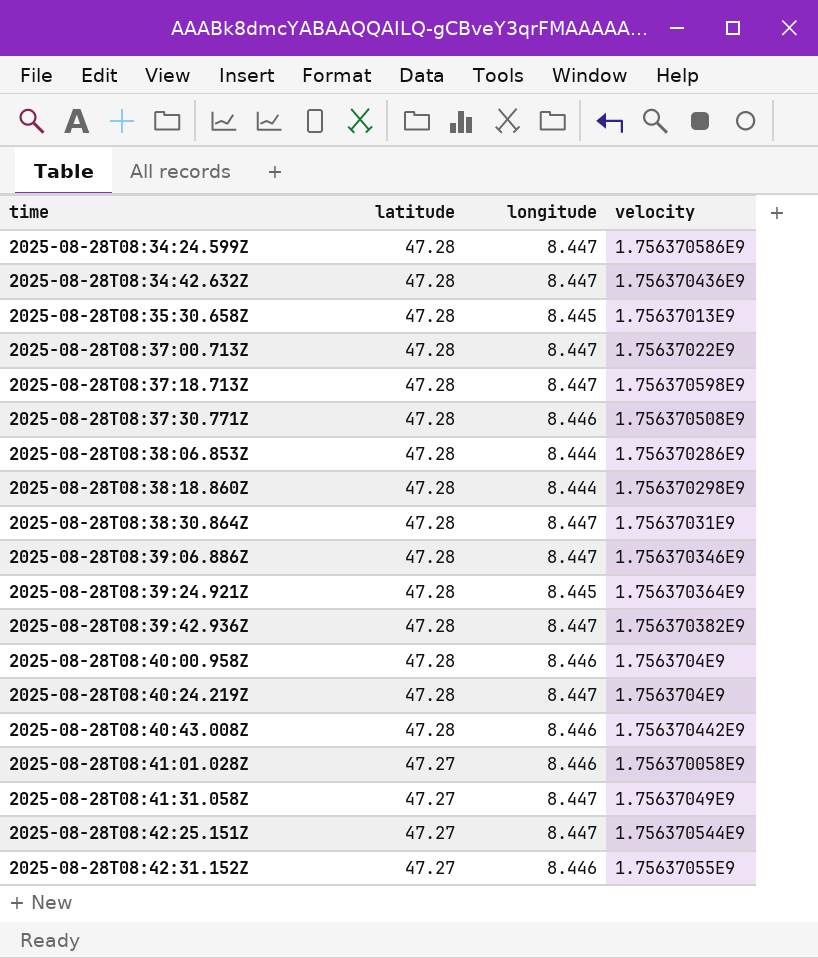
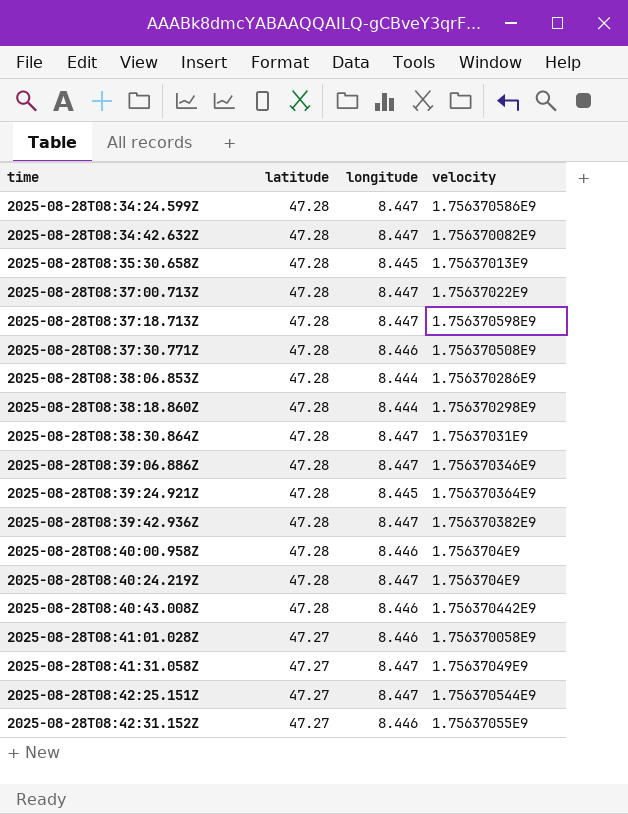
2025-08-28T08:34:42.632Z | velocity: 1.756370436E9 -> 1.756370082E9

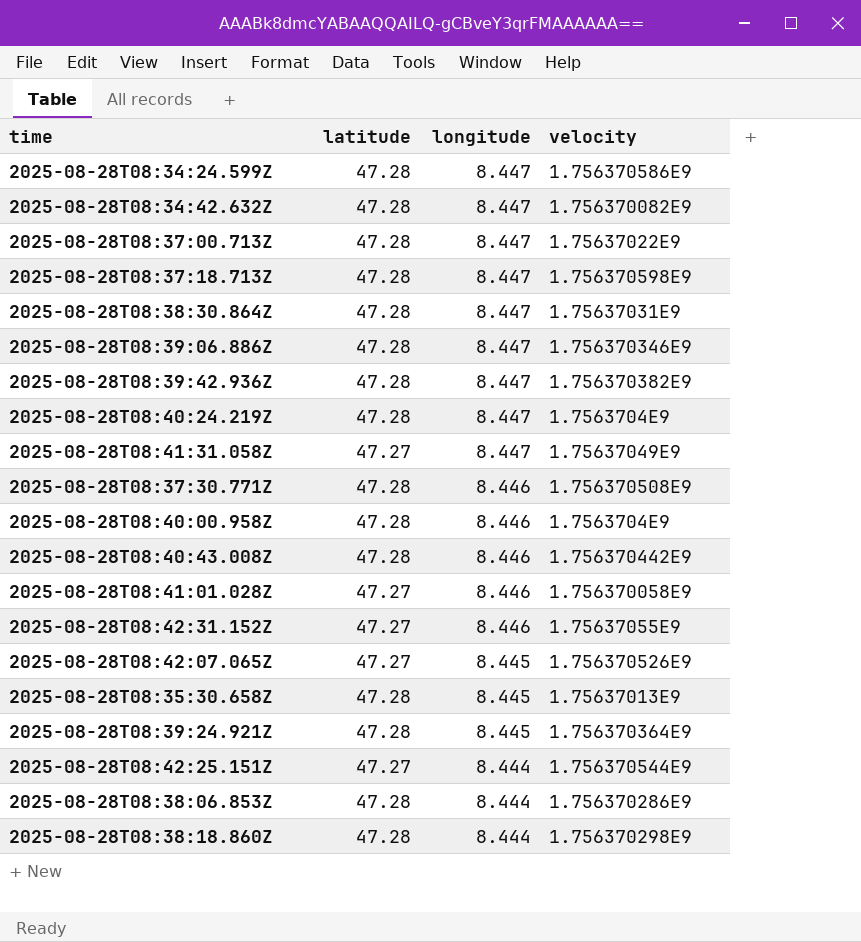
row order: time ascending -> longitude descending
row 2025-08-28T08:42:07.065Z: none -> 47.27 | 8.445 | 1.756370526E9
2025-08-28T08:42:25.151Z | longitude: 8.447 -> 8.444

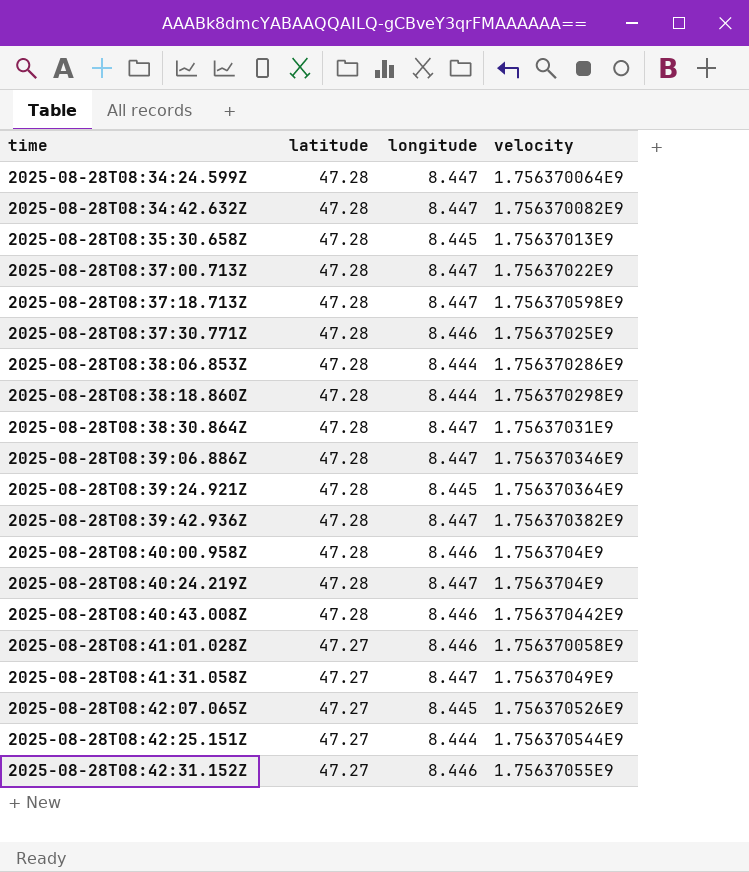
row order: longitude descending -> time ascending
2025-08-28T08:34:24.599Z | velocity: 1.756370586E9 -> 1.756370064E9
2025-08-28T08:37:30.771Z | velocity: 1.756370508E9 -> 1.75637025E9

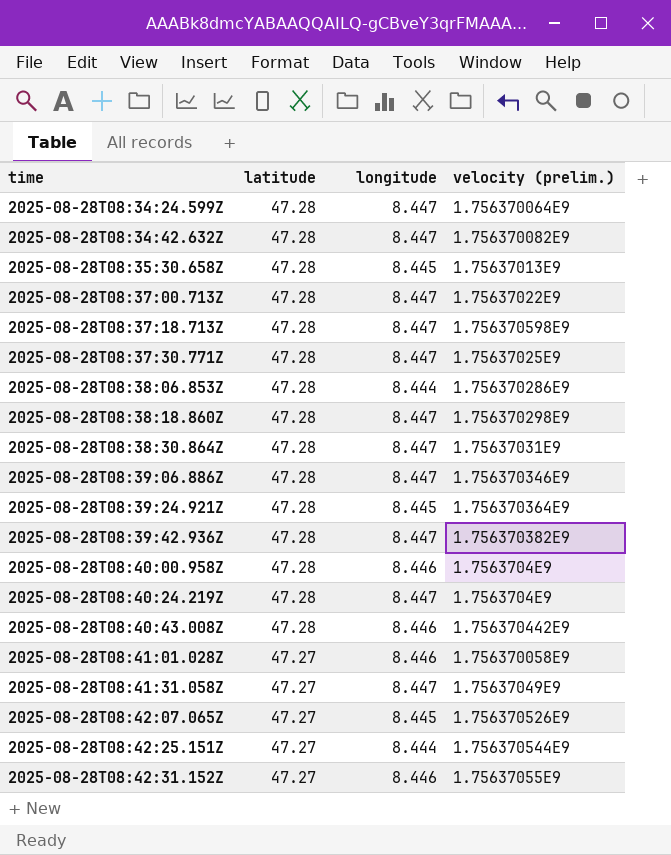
column name: velocity -> velocity (prelim.)
2025-08-28T08:37:30.771Z | longitude: 8.446 -> 8.447
2025-08-28T08:38:18.860Z | longitude: 8.444 -> 8.447

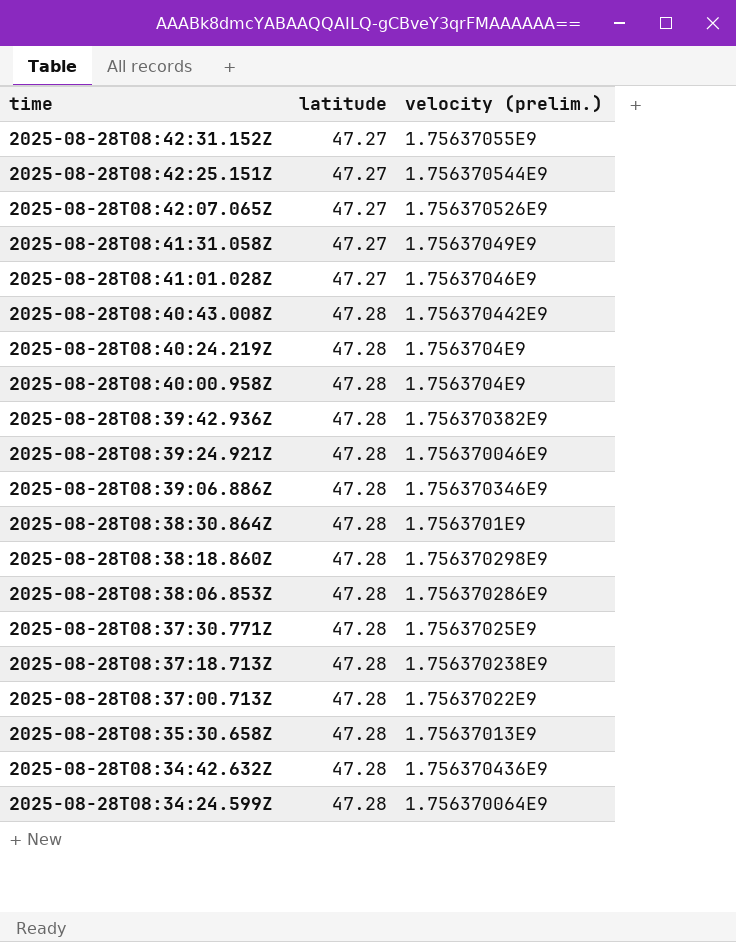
row order: time ascending -> time descending
column longitude | position: 3 -> none
2025-08-28T08:41:01.028Z | velocity (prelim.): 1.756370058E9 -> 1.75637046E9
2025-08-28T08:39:24.921Z | velocity (prelim.): 1.756370364E9 -> 1.756370046E9
2025-08-28T08:38:30.864Z | velocity (prelim.): 1.75637031E9 -> 1.7563701E9
2025-08-28T08:37:18.713Z | velocity (prelim.): 1.756370598E9 -> 1.756370238E9
2025-08-28T08:34:42.632Z | velocity (prelim.): 1.756370082E9 -> 1.756370436E9

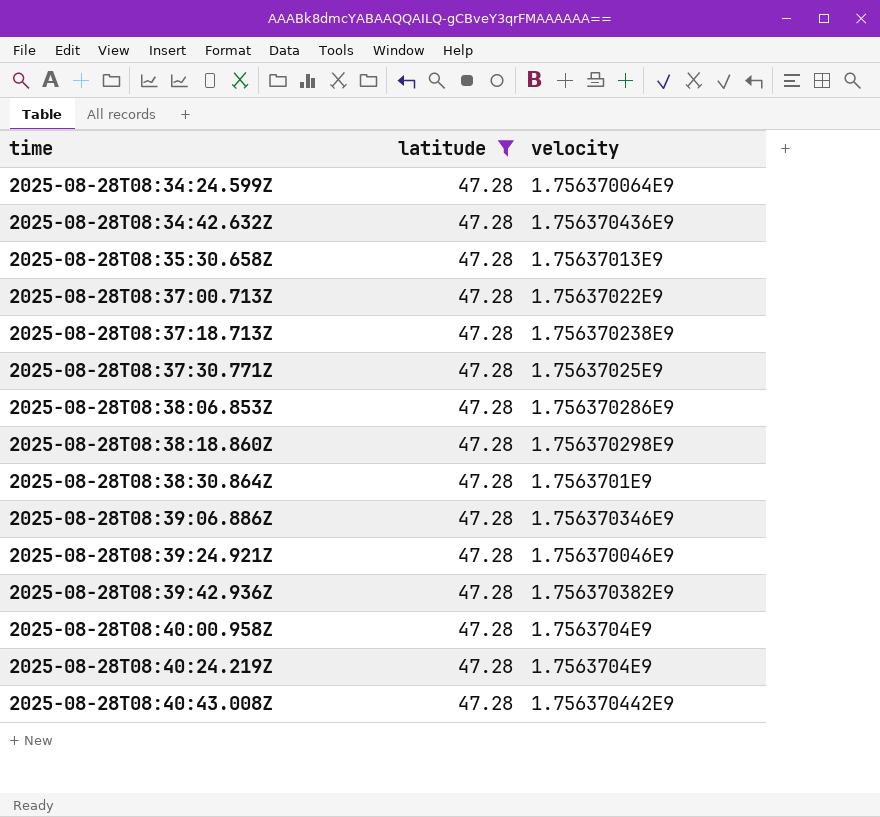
filter: none -> latitude = 47.28
row order: time descending -> time ascending
column name: velocity (prelim.) -> velocity

